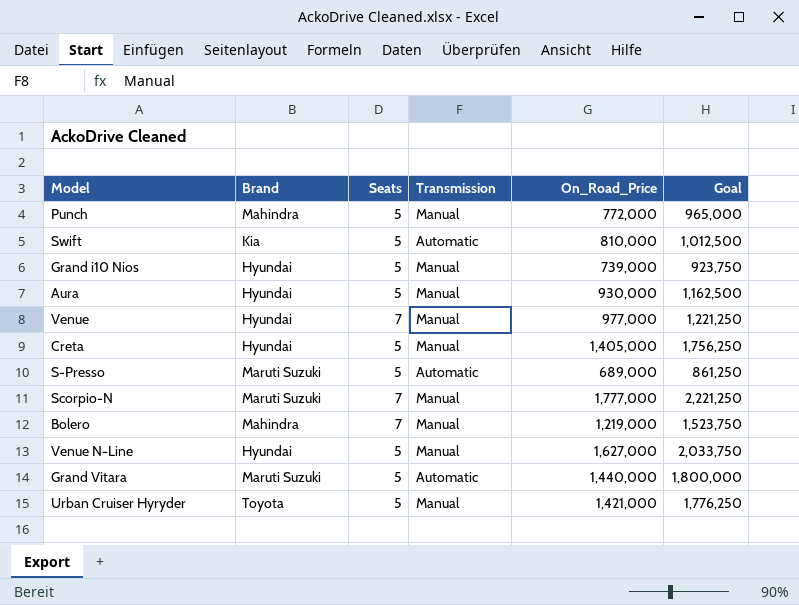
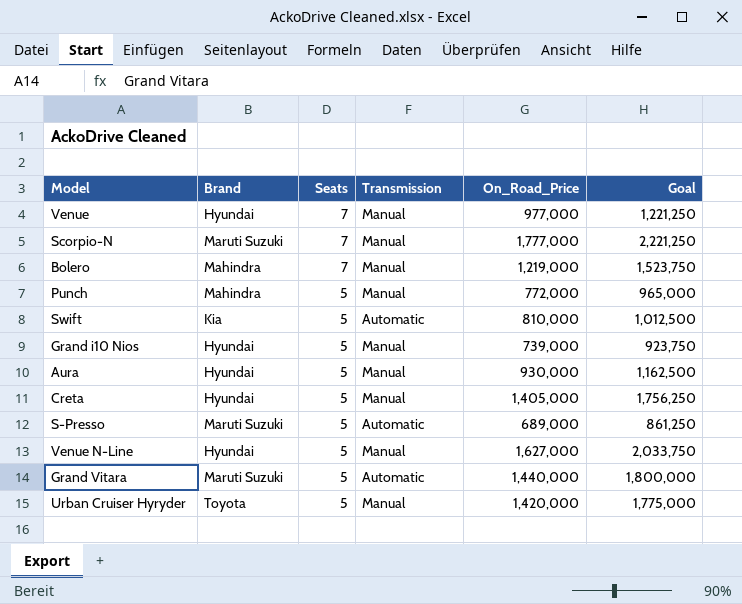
row order: none -> Seats descending
Urban Cruiser Hyryder | On_Road_Price: 1,421,000 -> 1,420,000
Urban Cruiser Hyryder | Goal: 1,776,250 -> 1,775,000

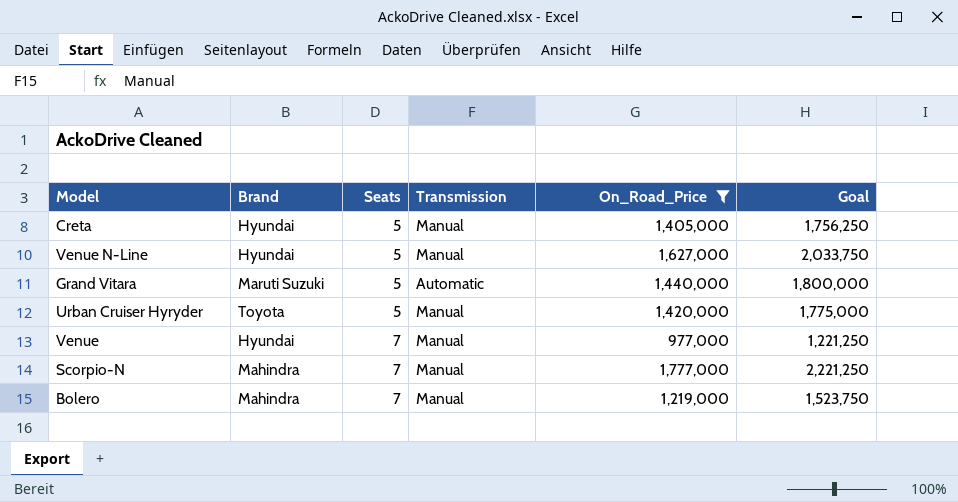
filter: none -> On_Road_Price >= 977,000
row order: Seats descending -> Seats ascending
Scorpio-N | Brand: Maruti Suzuki -> Mahindra

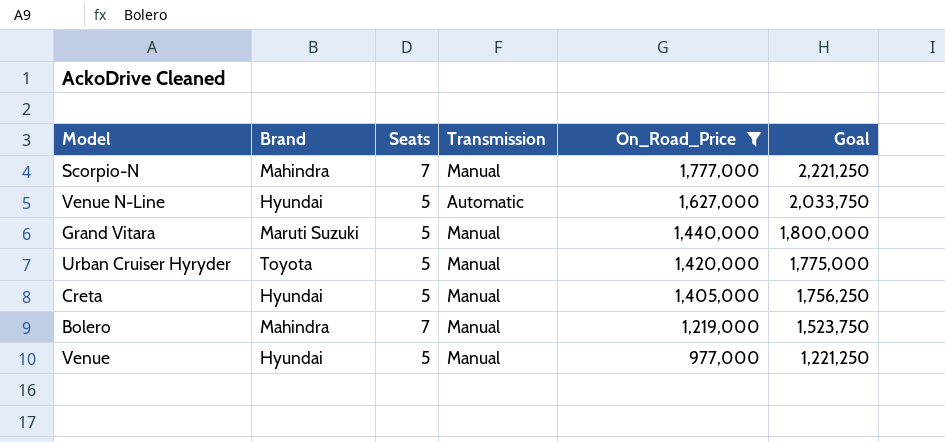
row order: Seats ascending -> On_Road_Price descending
Venue N-Line | Transmission: Manual -> Automatic
Grand Vitara | Transmission: Automatic -> Manual
Venue | Seats: 7 -> 5

